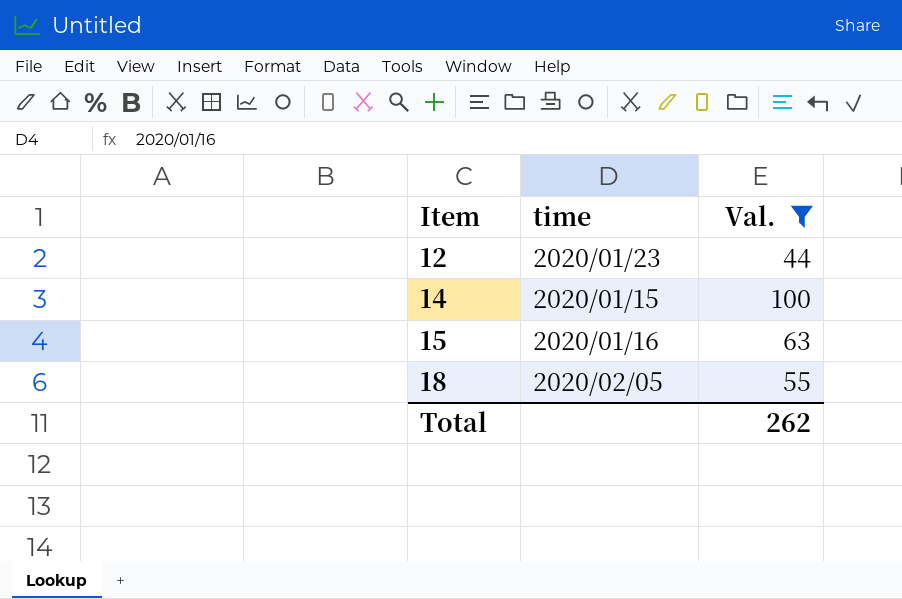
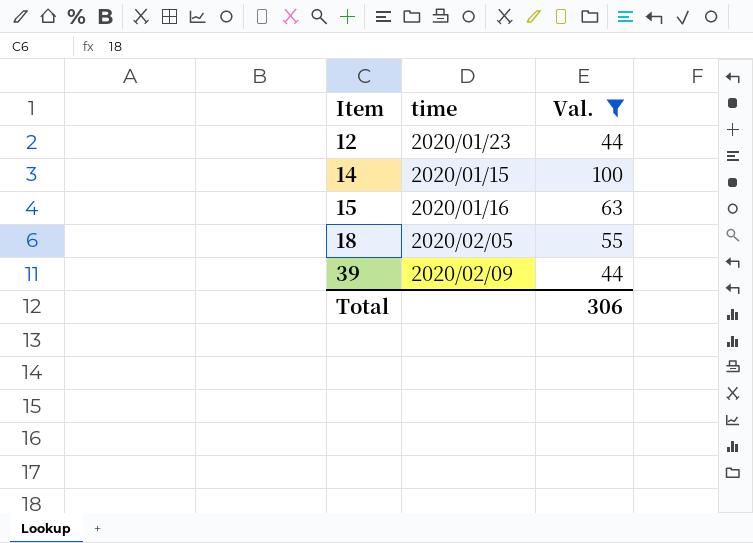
row 39: none -> 2020/02/09 | 44
Total | Val.: 262 -> 306

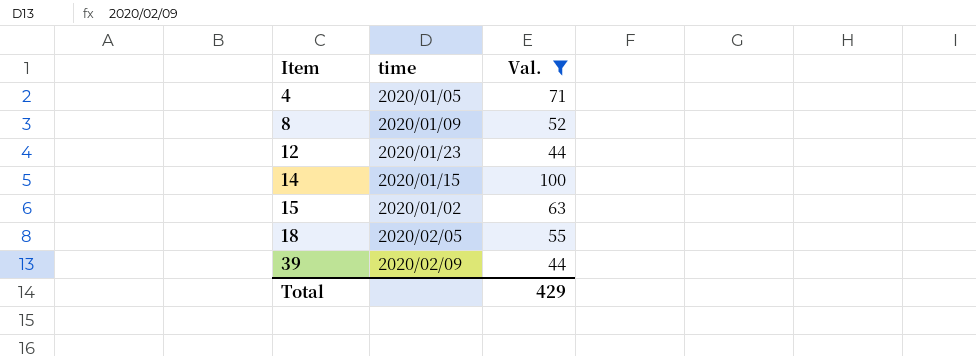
row 4: none -> 2020/01/05 | 71
row 8: none -> 2020/01/09 | 52
15 | time: 2020/01/16 -> 2020/01/02
Total | Val.: 306 -> 429

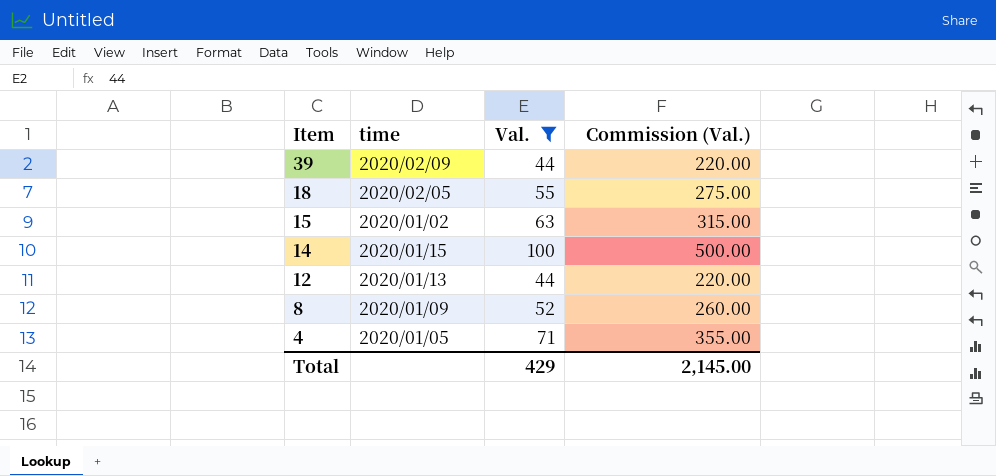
row order: Item ascending -> Item descending
column Commission (Val.) | formula: none -> [Val.] * 5
12 | time: 2020/01/23 -> 2020/01/13

